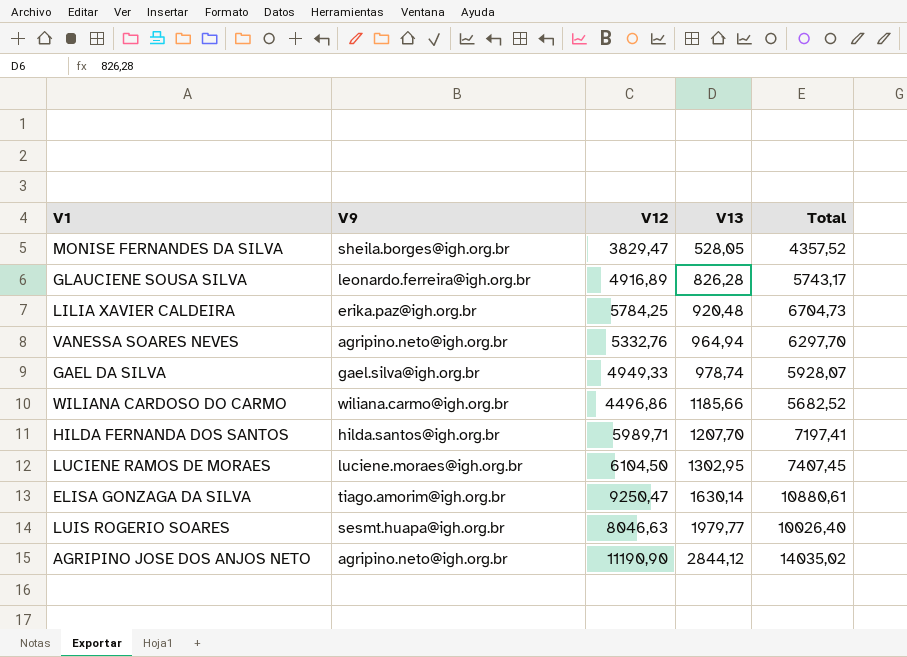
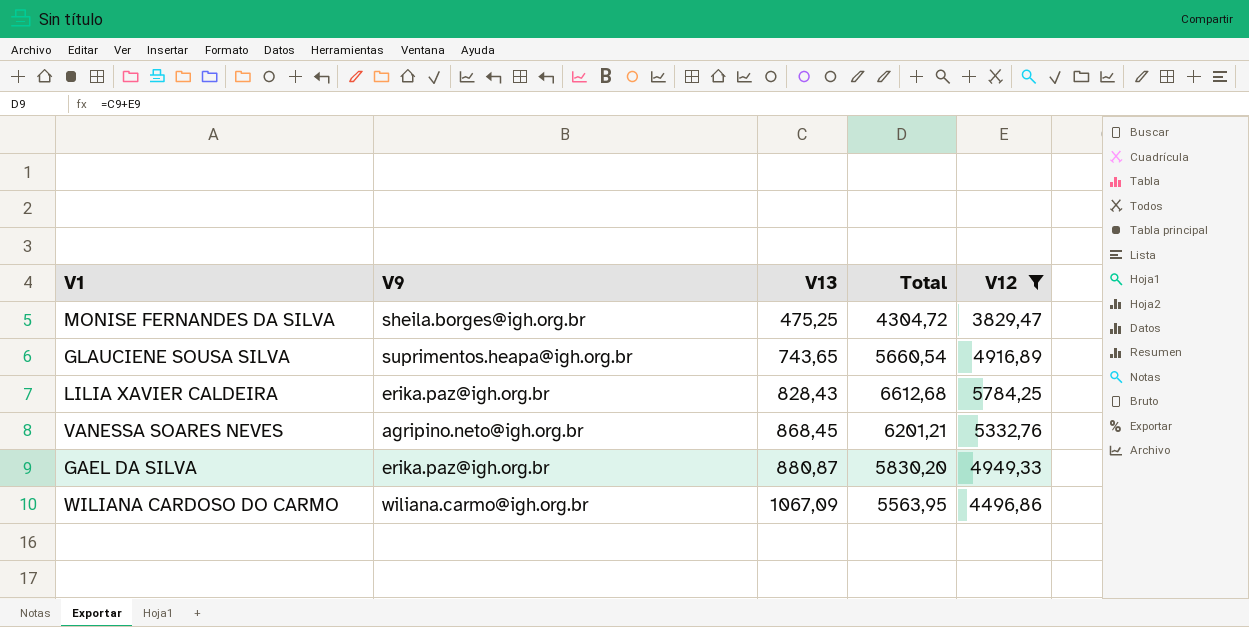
filter: none -> V12 <= 5784,25
column V12 | position: 3 -> 5
MONISE FERNANDES DA SILVA | V13: 528,05 -> 475,25
MONISE FERNANDES DA SILVA | Total: 4357,52 -> 4304,72
GLAUCIENE SOUSA SILVA | V9: leonardo.ferreira@igh.org.br -> suprimentos.heapa@igh.org.br
GLAUCIENE SOUSA SILVA | V13: 826,28 -> 743,65
GLAUCIENE SOUSA SILVA | Total: 5743,17 -> 5660,54
LILIA XAVIER CALDEIRA | V13: 920,48 -> 828,43
LILIA XAVIER CALDEIRA | Total: 6704,73 -> 6612,68
VANESSA SOARES NEVES | V13: 964,94 -> 868,45
VANESSA SOARES NEVES | Total: 6297,70 -> 6201,21
GAEL DA SILVA | V9: gael.silva@igh.org.br -> erika.paz@igh.org.br
GAEL DA SILVA | V13: 978,74 -> 880,87
GAEL DA SILVA | Total: 5928,07 -> 5830,20
WILIANA CARDOSO DO CARMO | V13: 1185,66 -> 1067,09
WILIANA CARDOSO DO CARMO | Total: 5682,52 -> 5563,95

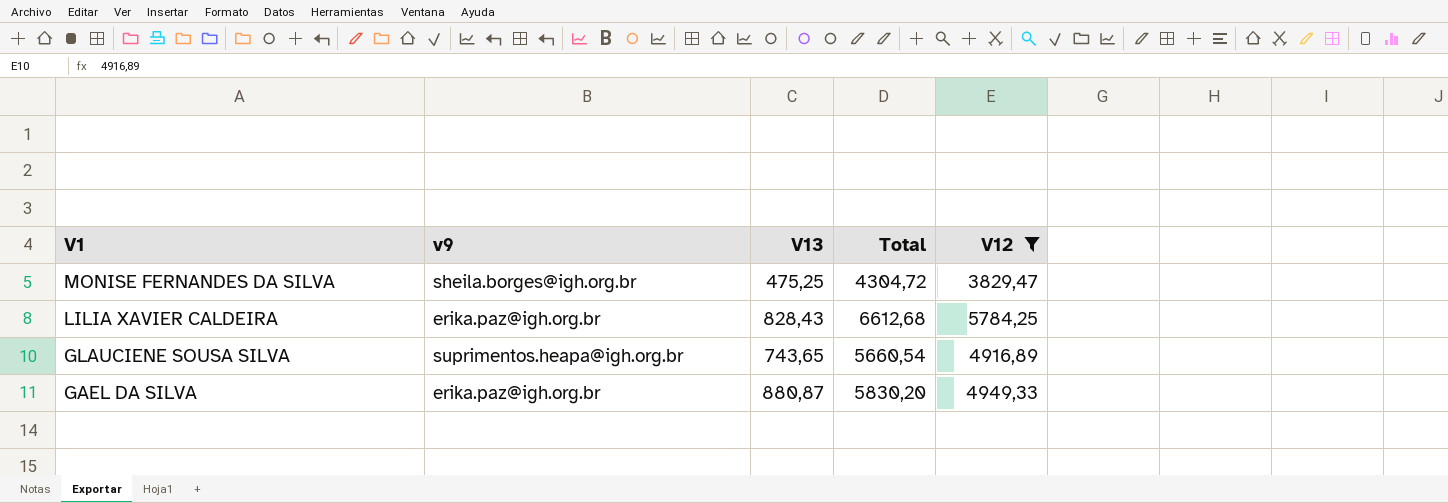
row order: V13 ascending -> V1 descending
column name: V9 -> v9
row VANESSA SOARES NEVES: agripino.neto@igh.org.br | 868,45 | 6201,21 | 5332,76 -> none
row WILIANA CARDOSO DO CARMO: wiliana.carmo@igh.org.br | 1067,09 | 5563,95 | 4496,86 -> none

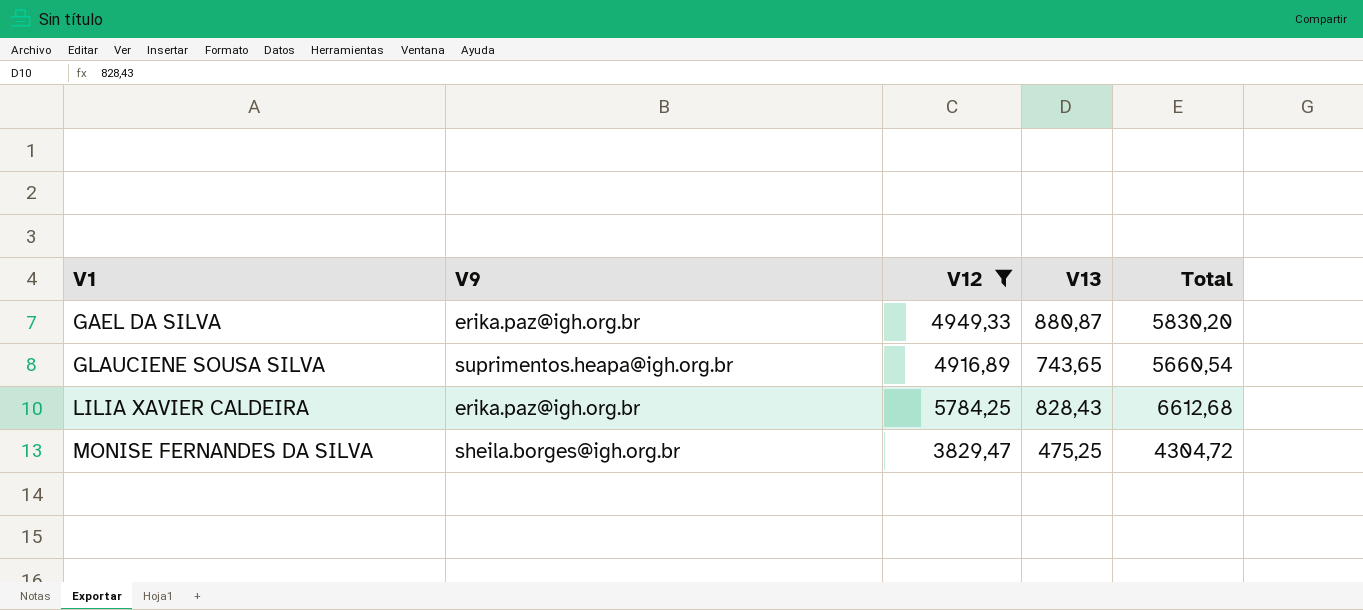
row order: V1 descending -> V1 ascending
column name: v9 -> V9
column V12 | position: 5 -> 3

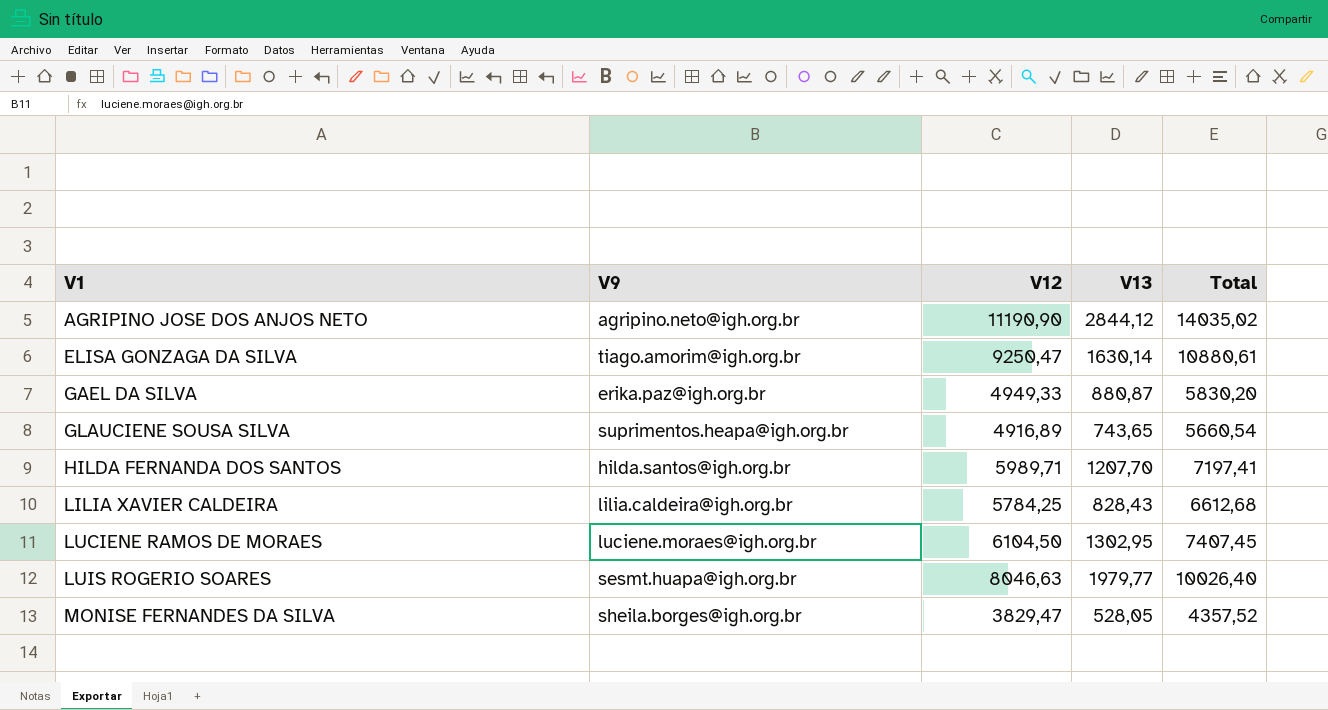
filter: V12 <= 5784,25 -> none
LILIA XAVIER CALDEIRA | V9: erika.paz@igh.org.br -> lilia.caldeira@igh.org.br
MONISE FERNANDES DA SILVA | V13: 475,25 -> 528,05
MONISE FERNANDES DA SILVA | Total: 4304,72 -> 4357,52

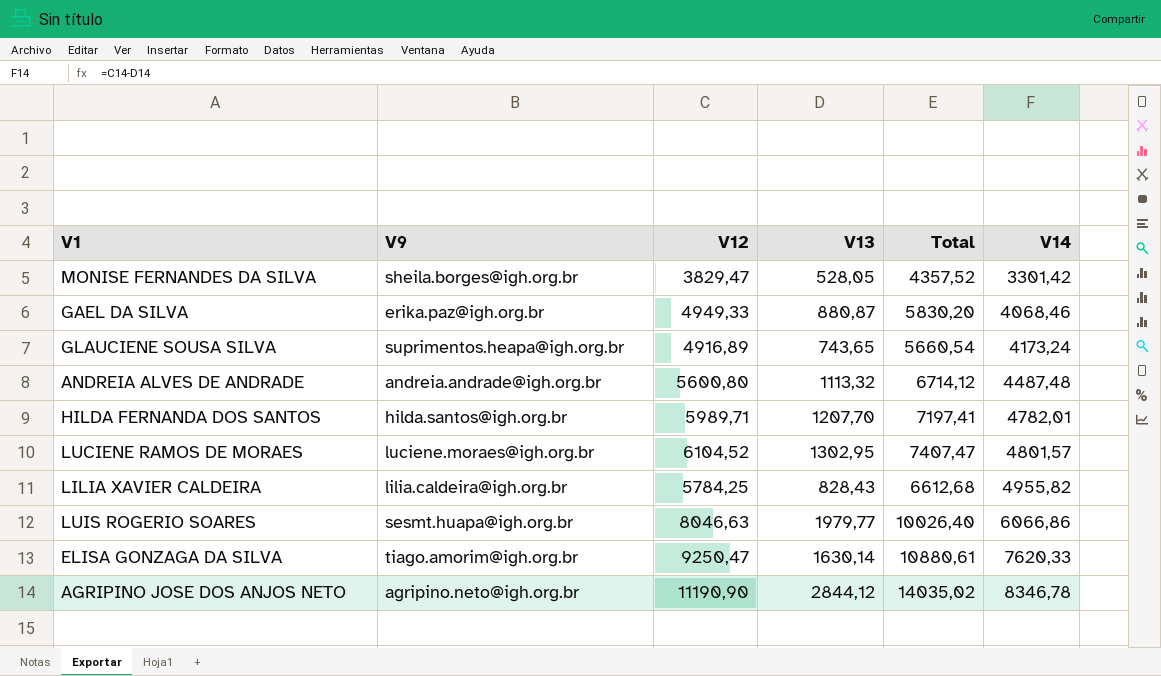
row order: V1 ascending -> V14 ascending
column V14 | formula: none -> [V12] - [V13]
row ANDREIA ALVES DE ANDRADE: none -> andreia.andrade@igh.org.br | 5600,80 | 1113,32 | 6714,12 | 4487,48
LUCIENE RAMOS DE MORAES | V12: 6104,50 -> 6104,52
LUCIENE RAMOS DE MORAES | Total: 7407,45 -> 7407,47

